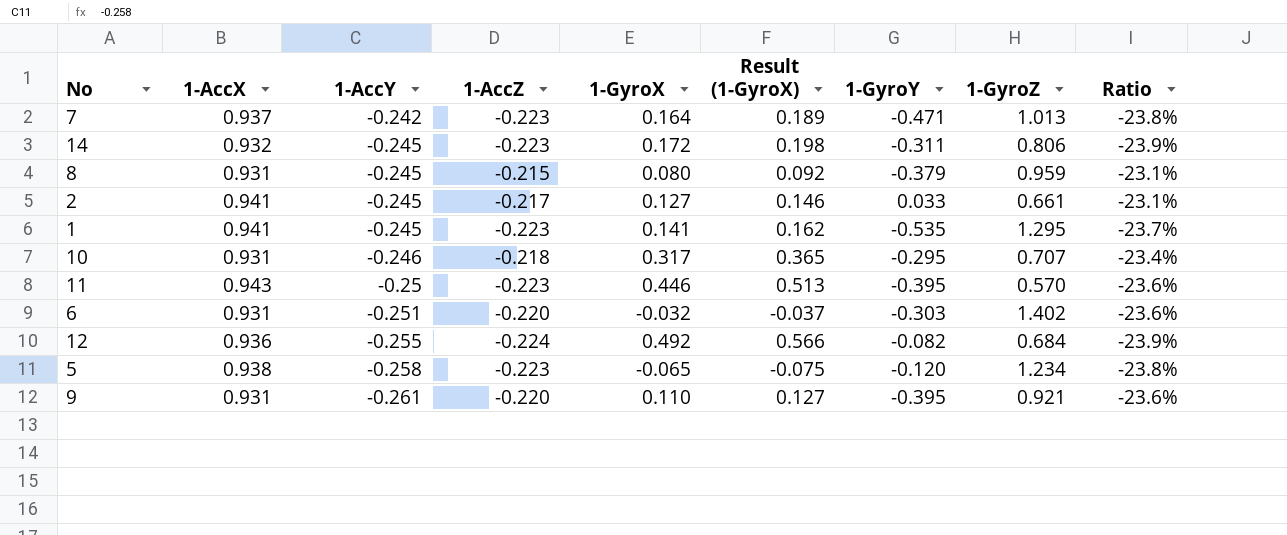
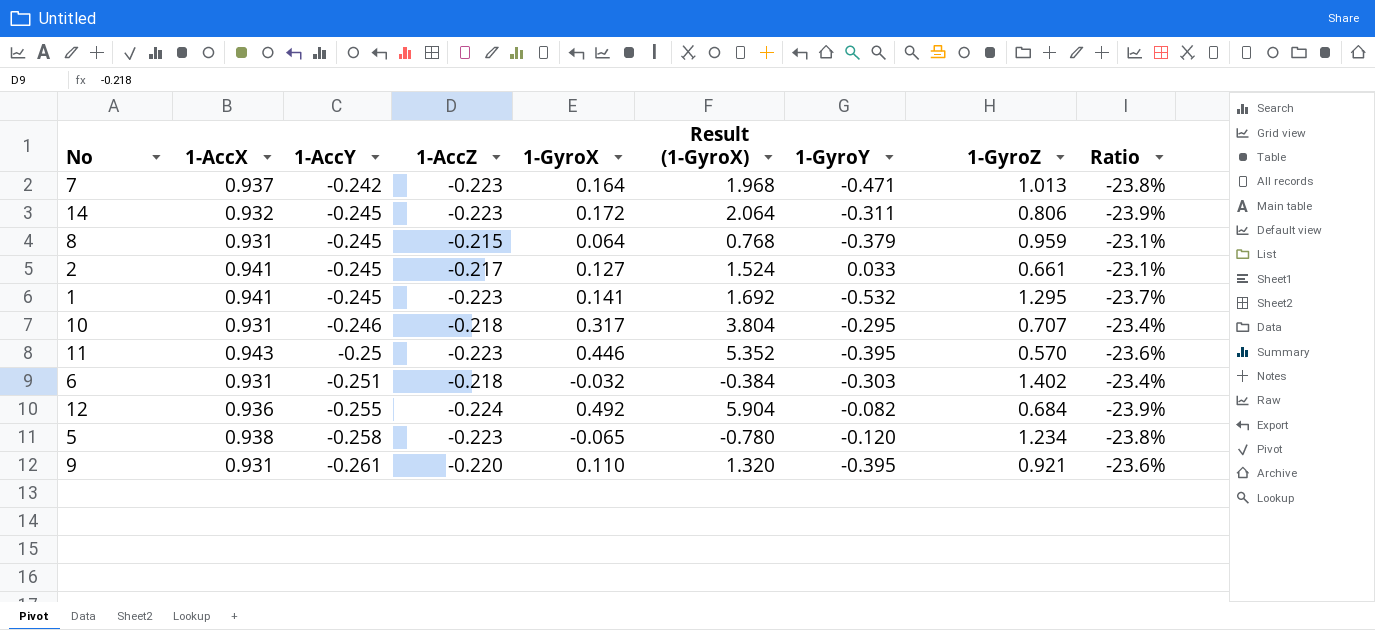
column Result (1-GyroX) | formula: [1-GyroX] * 1.15 -> [1-GyroX] * 12
8 | 1-GyroX: 0.080 -> 0.064
1 | 1-GyroY: -0.535 -> -0.532
6 | 1-AccZ: -0.220 -> -0.218
6 | Ratio: -23.6% -> -23.4%

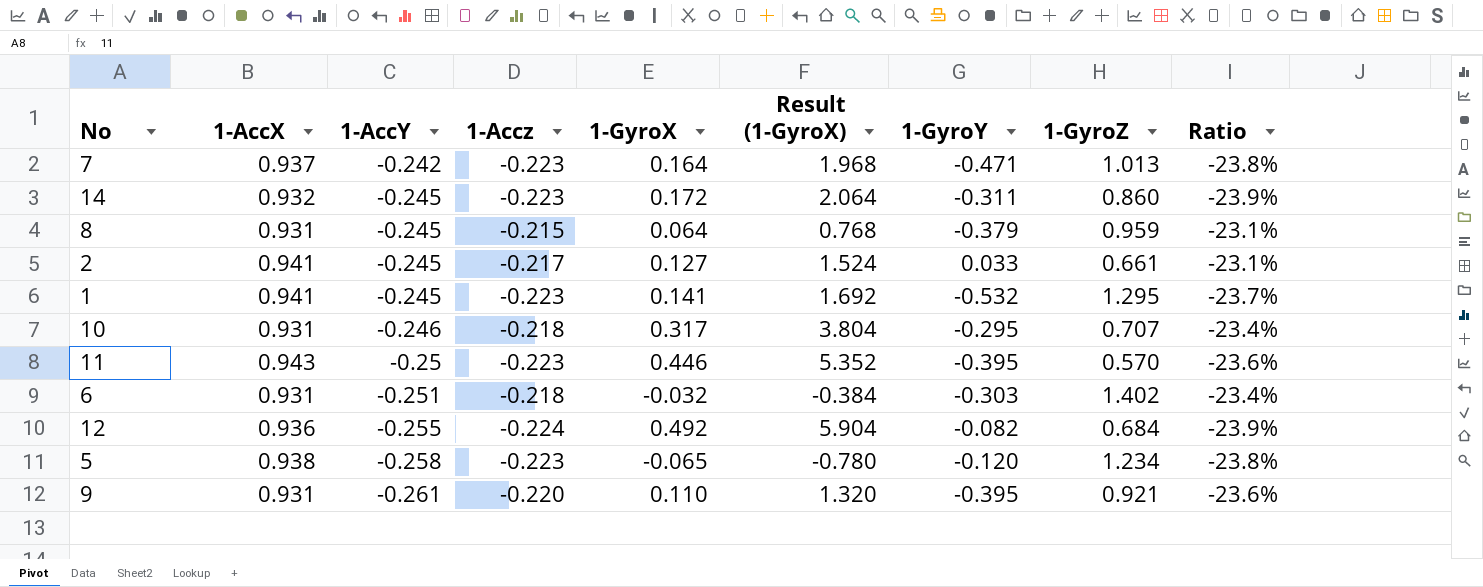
column name: 1-AccZ -> 1-Accz
14 | 1-GyroZ: 0.806 -> 0.860

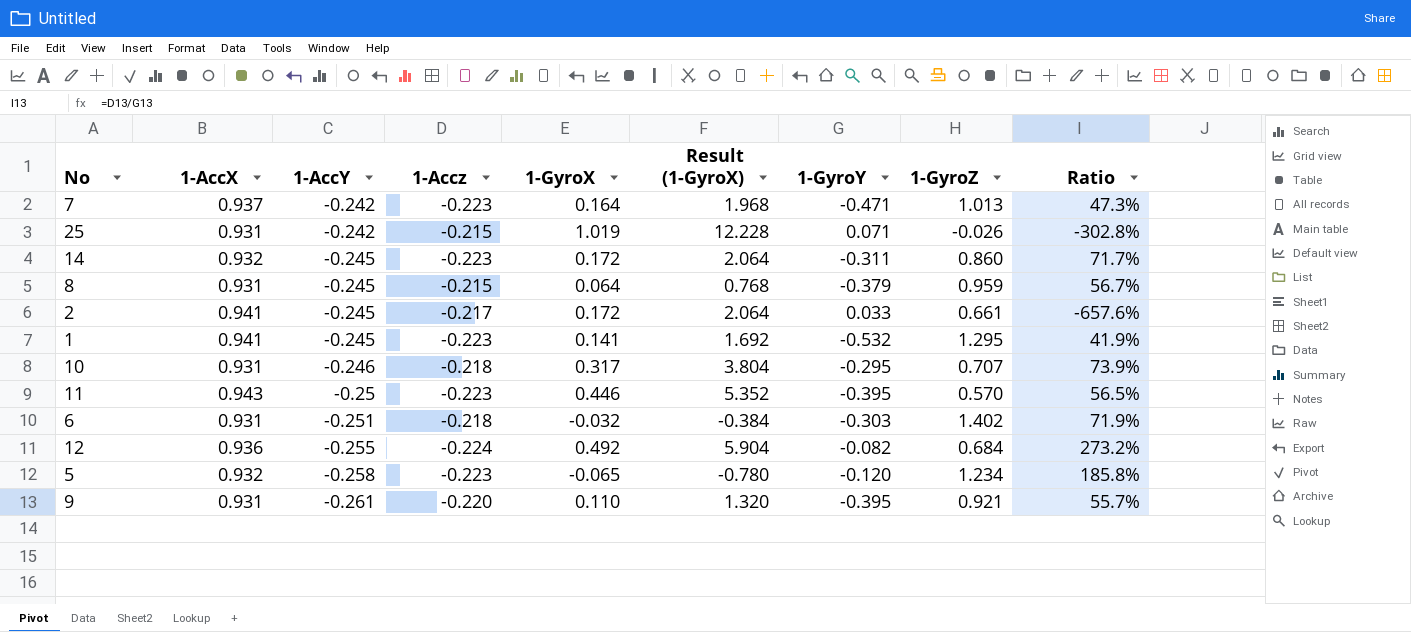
column Ratio | formula: [1-Accz] / [1-AccX] -> [1-Accz] / [1-GyroY]
row 25: none -> 0.931 | -0.242 | -0.215 | 1.019 | 12.228 | 0.071 | -0.026 | -302.8%
2 | 1-GyroX: 0.127 -> 0.172
2 | Result (1-GyroX): 1.524 -> 2.064
5 | 1-AccX: 0.938 -> 0.932

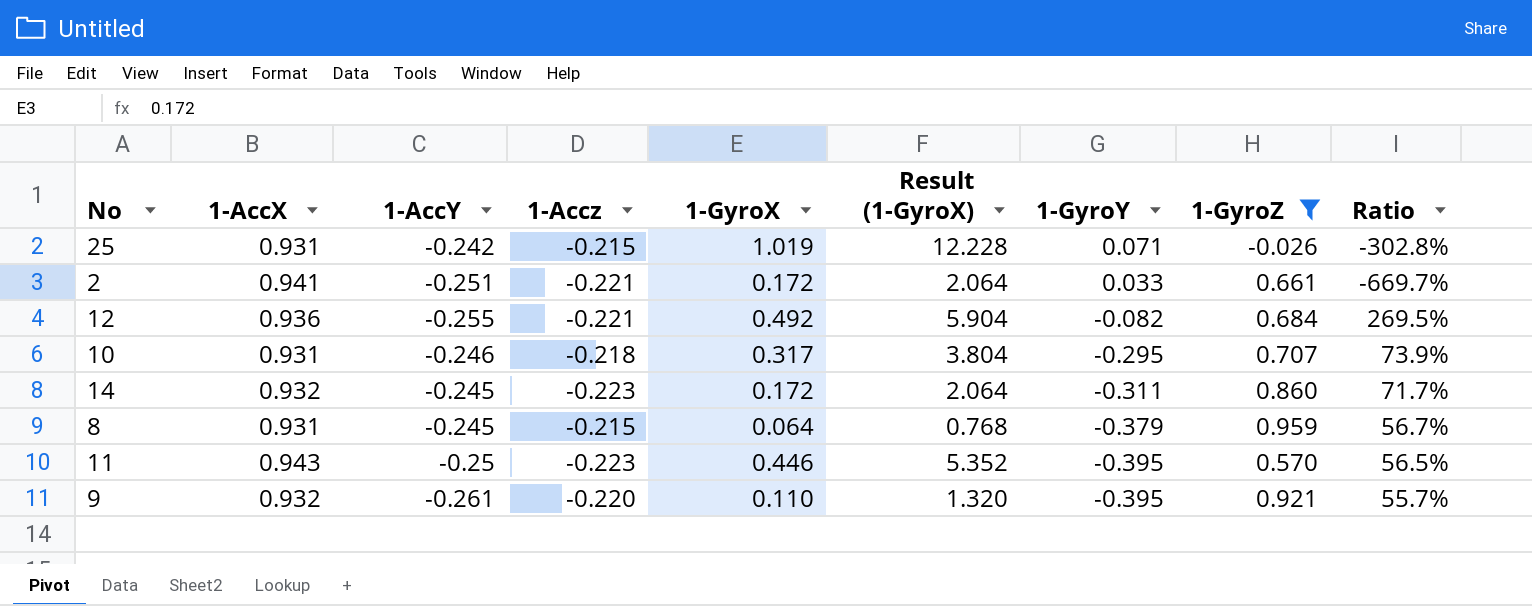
filter: none -> 1-GyroZ <= 0.959
row order: 1-AccY descending -> 1-GyroY descending
2 | 1-AccY: -0.245 -> -0.251
2 | 1-Accz: -0.217 -> -0.221
2 | Ratio: -657.6% -> -669.7%
12 | 1-Accz: -0.224 -> -0.221
12 | Ratio: 273.2% -> 269.5%
9 | 1-AccX: 0.931 -> 0.932

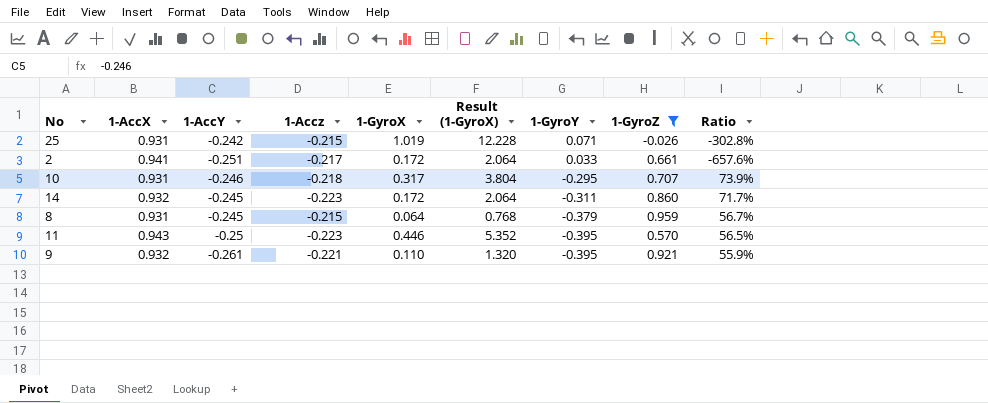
row 12: 0.936 | -0.255 | -0.221 | 0.492 | 5.904 | -0.082 | 0.684 | 269.5% -> none
2 | 1-Accz: -0.221 -> -0.217
2 | Ratio: -669.7% -> -657.6%
9 | 1-Accz: -0.220 -> -0.221
9 | Ratio: 55.7% -> 55.9%

